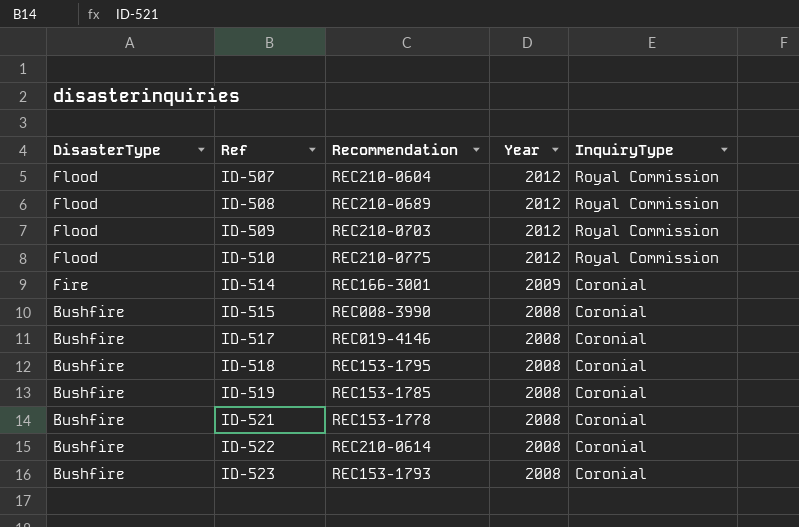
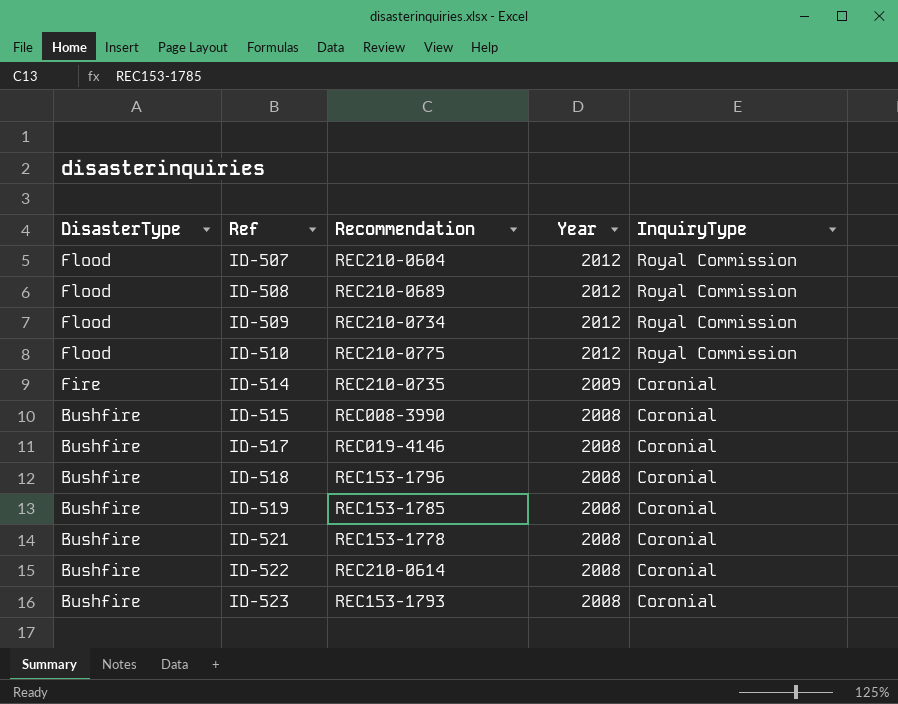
ID-509 | Recommendation: REC210-0703 -> REC210-0734
ID-514 | Recommendation: REC166-3001 -> REC210-0735
ID-518 | Recommendation: REC153-1795 -> REC153-1796

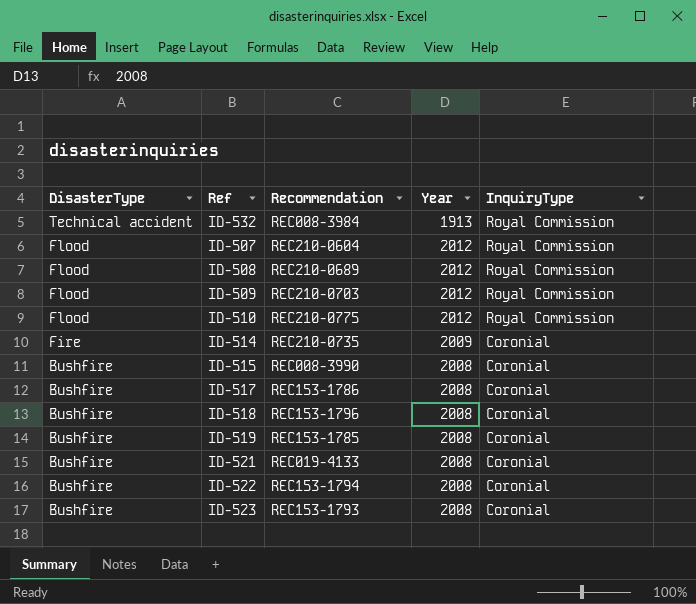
row ID-532: none -> Technical accident | REC008-3984 | 1913 | Royal Commission
ID-509 | Recommendation: REC210-0734 -> REC210-0703
ID-517 | Recommendation: REC019-4146 -> REC153-1786
ID-521 | Recommendation: REC153-1778 -> REC019-4133
ID-522 | Recommendation: REC210-0614 -> REC153-1794

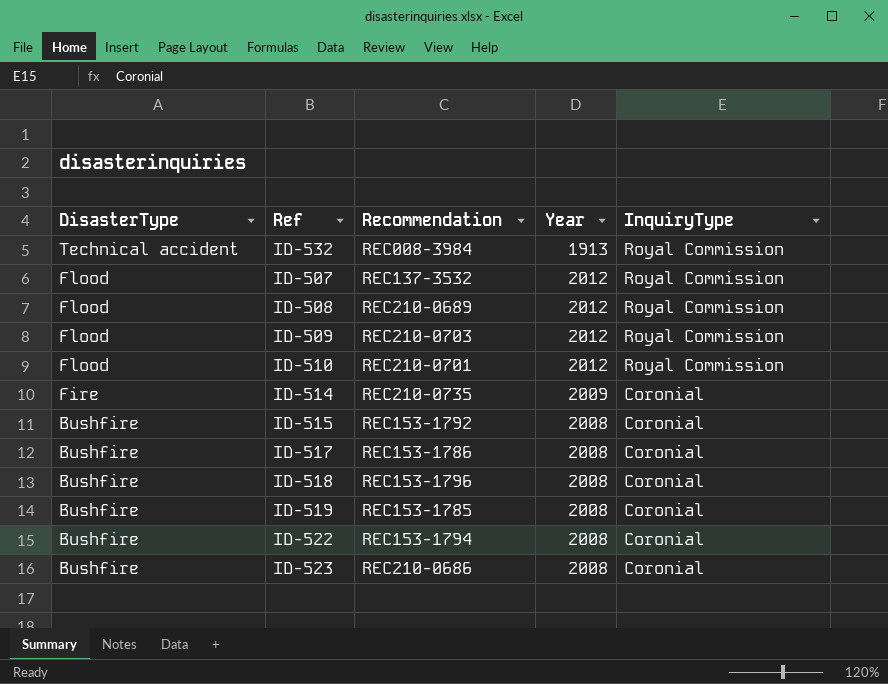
row ID-521: Bushfire | REC019-4133 | 2008 | Coronial -> none
ID-507 | Recommendation: REC210-0604 -> REC137-3532
ID-510 | Recommendation: REC210-0775 -> REC210-0701
ID-515 | Recommendation: REC008-3990 -> REC153-1792
ID-523 | Recommendation: REC153-1793 -> REC210-0686

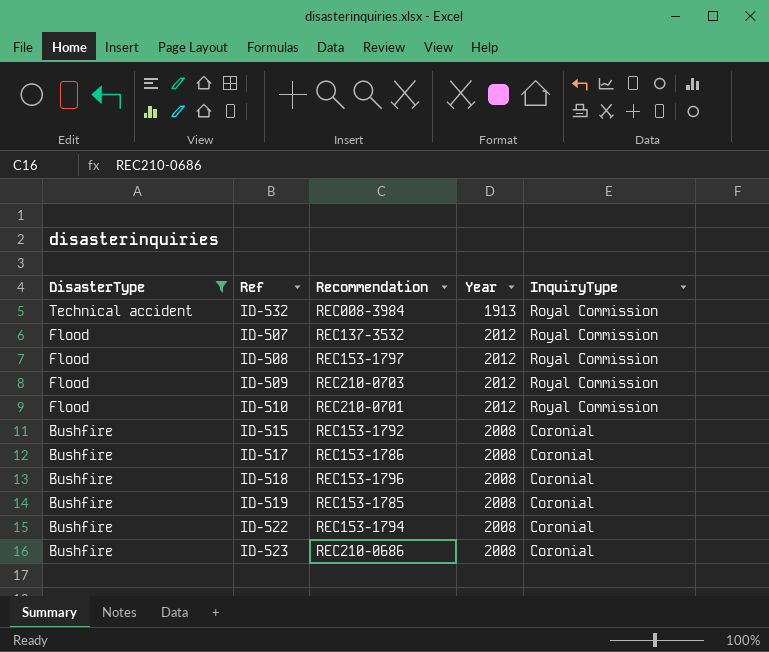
filter: none -> DisasterType != Fire
ID-508 | Recommendation: REC210-0689 -> REC153-1797

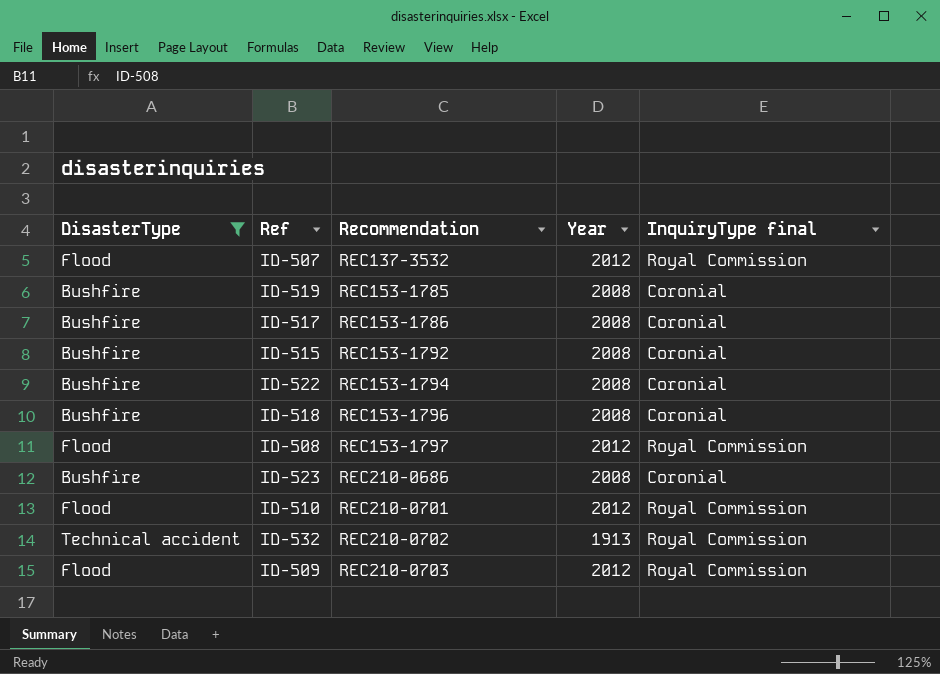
row order: DisasterType descending -> Recommendation ascending
column name: InquiryType -> InquiryType final
ID-532 | Recommendation: REC008-3984 -> REC210-0702

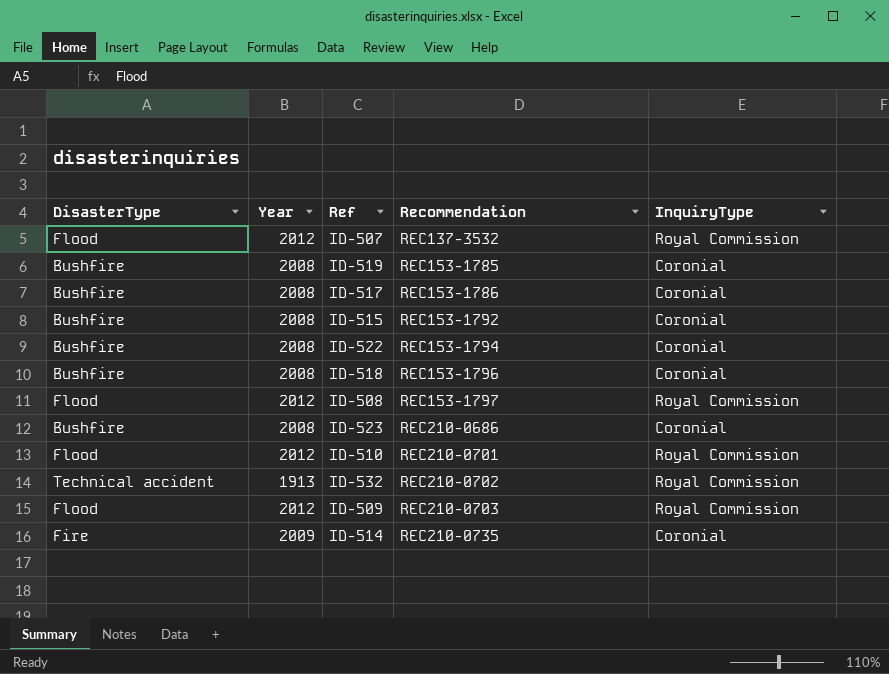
filter: DisasterType != Fire -> none
column Year | position: 4 -> 2
column name: InquiryType final -> InquiryType

